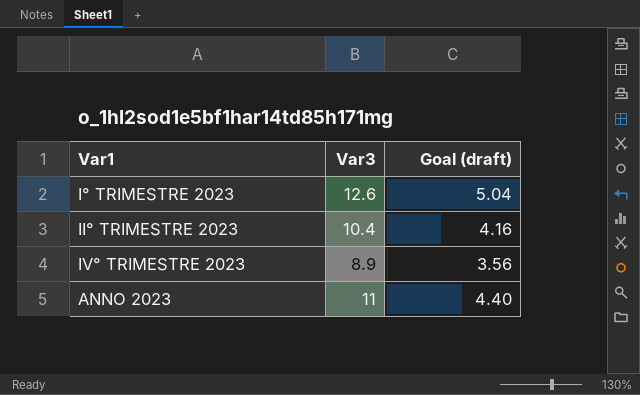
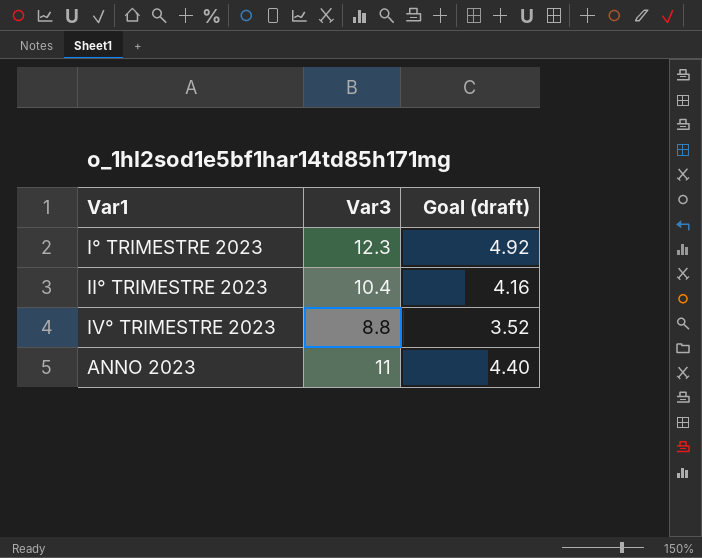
I° TRIMESTRE 2023 | Var3: 12.6 -> 12.3
I° TRIMESTRE 2023 | Goal (draft): 5.04 -> 4.92
IV° TRIMESTRE 2023 | Var3: 8.9 -> 8.8
IV° TRIMESTRE 2023 | Goal (draft): 3.56 -> 3.52

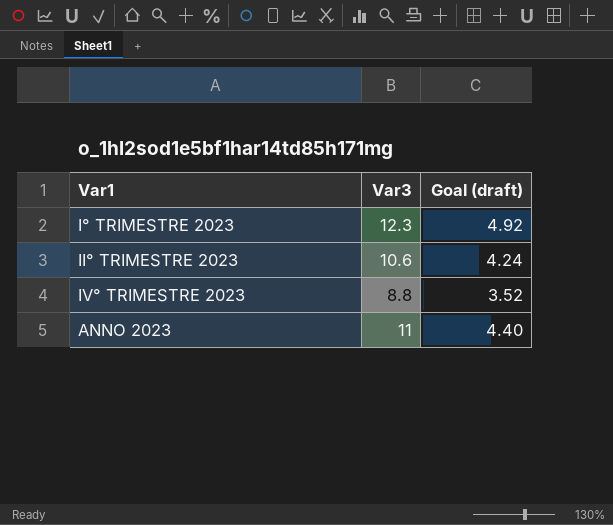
II° TRIMESTRE 2023 | Var3: 10.4 -> 10.6
II° TRIMESTRE 2023 | Goal (draft): 4.16 -> 4.24

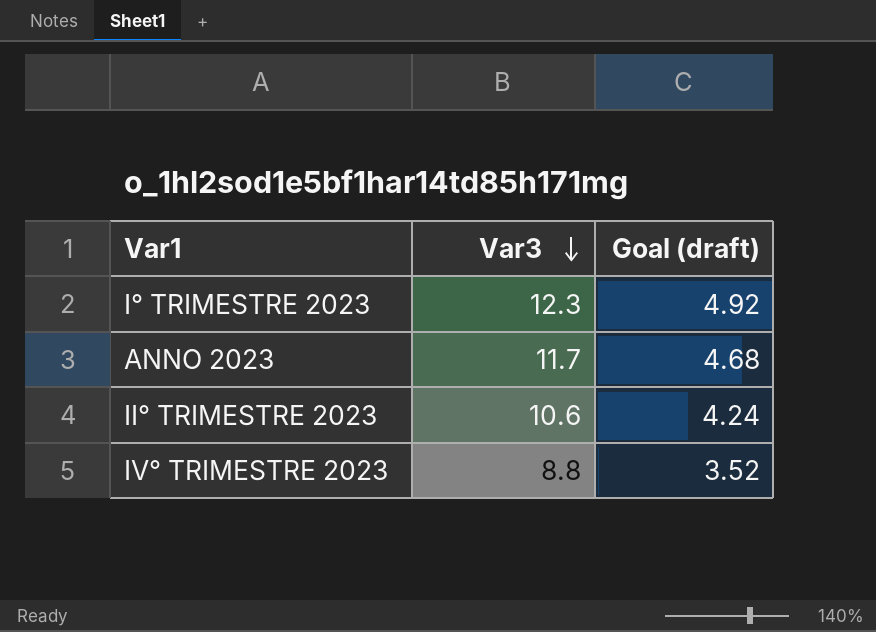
row order: none -> Var3 descending
ANNO 2023 | Var3: 11 -> 11.7
ANNO 2023 | Goal (draft): 4.40 -> 4.68

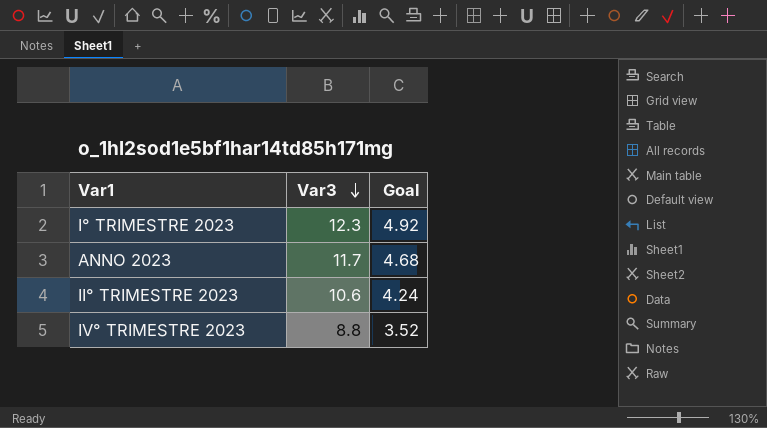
column name: Goal (draft) -> Goal

